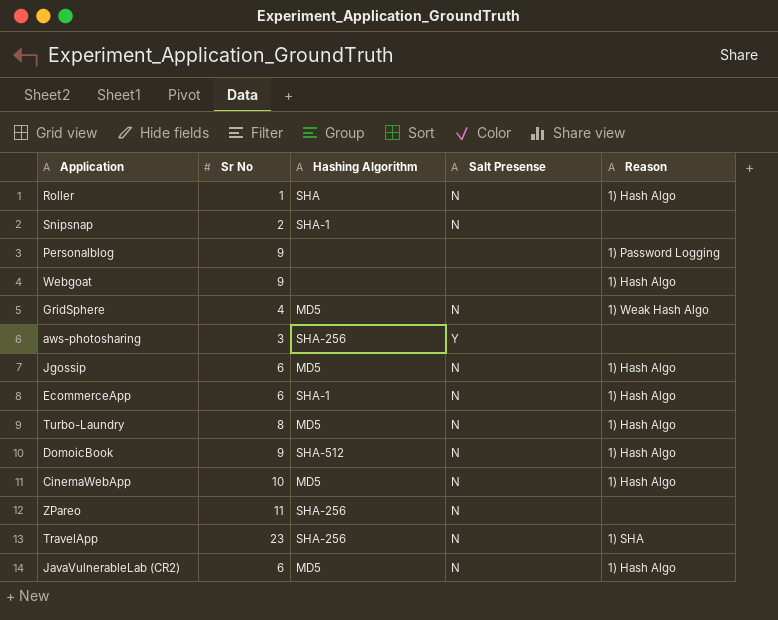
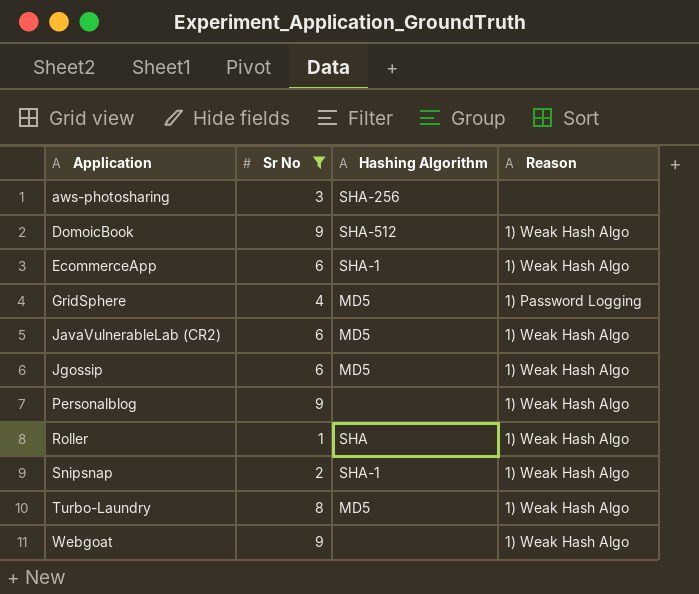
filter: none -> Sr No <= 9
row order: none -> Application ascending
column Salt Presense | position: 4 -> none
DomoicBook | Reason: 1) Hash Algo -> 1) Weak Hash Algo
EcommerceApp | Reason: 1) Hash Algo -> 1) Weak Hash Algo
GridSphere | Reason: 1) Weak Hash Algo -> 1) Password Logging
JavaVulnerableLab (CR2) | Reason: 1) Hash Algo -> 1) Weak Hash Algo
Jgossip | Reason: 1) Hash Algo -> 1) Weak Hash Algo
Personalblog | Reason: 1) Password Logging -> 1) Weak Hash Algo
Roller | Reason: 1) Hash Algo -> 1) Weak Hash Algo
Snipsnap | Reason: none -> 1) Weak Hash Algo
Turbo-Laundry | Reason: 1) Hash Algo -> 1) Weak Hash Algo
Webgoat | Reason: 1) Hash Algo -> 1) Weak Hash Algo

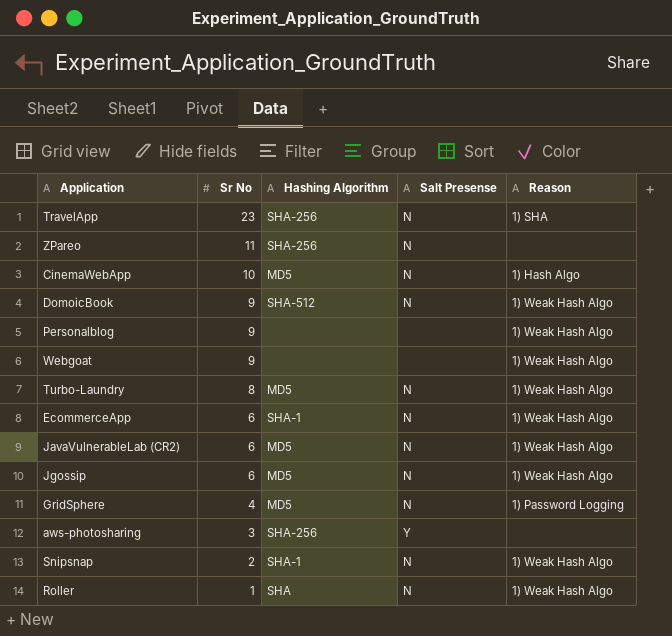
filter: Sr No <= 9 -> none
row order: Application ascending -> Sr No descending
column Salt Presense | position: none -> 4

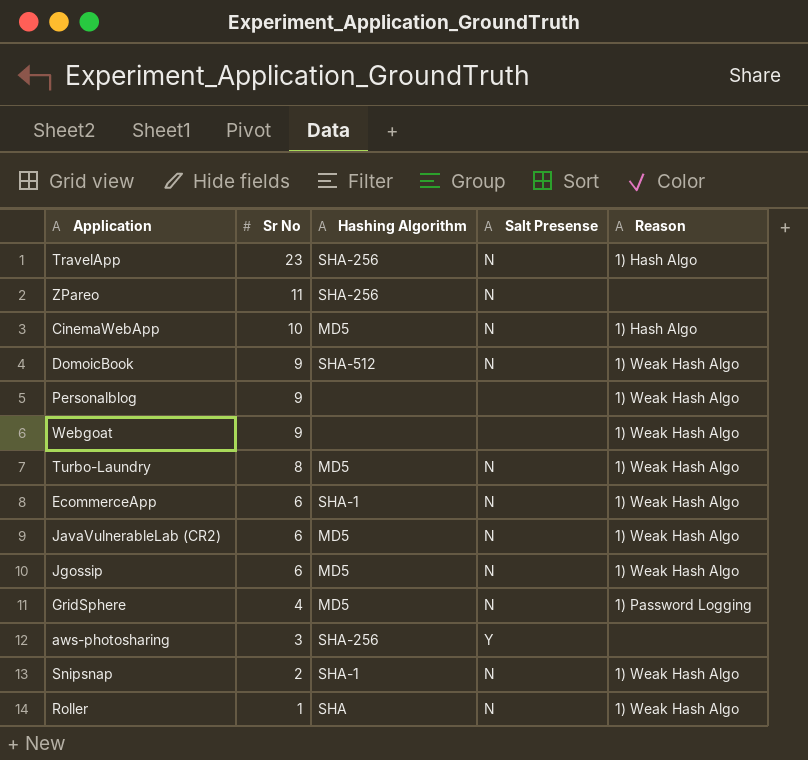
TravelApp | Reason: 1) SHA -> 1) Hash Algo

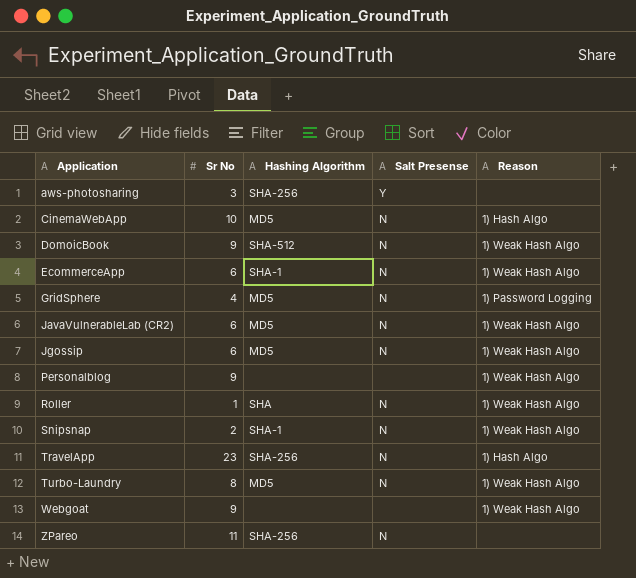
row order: Sr No descending -> Application ascending

